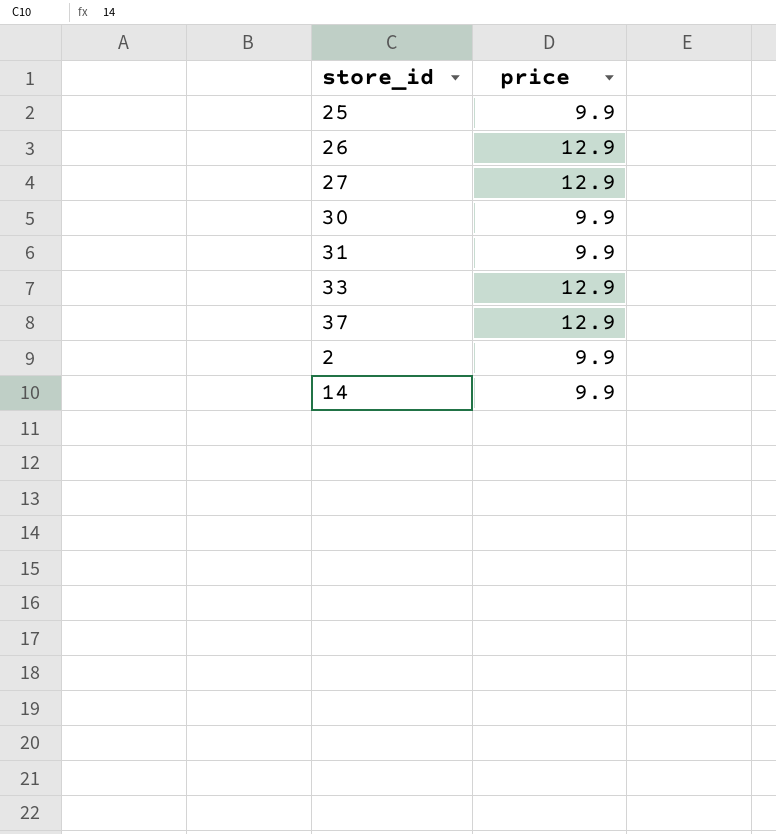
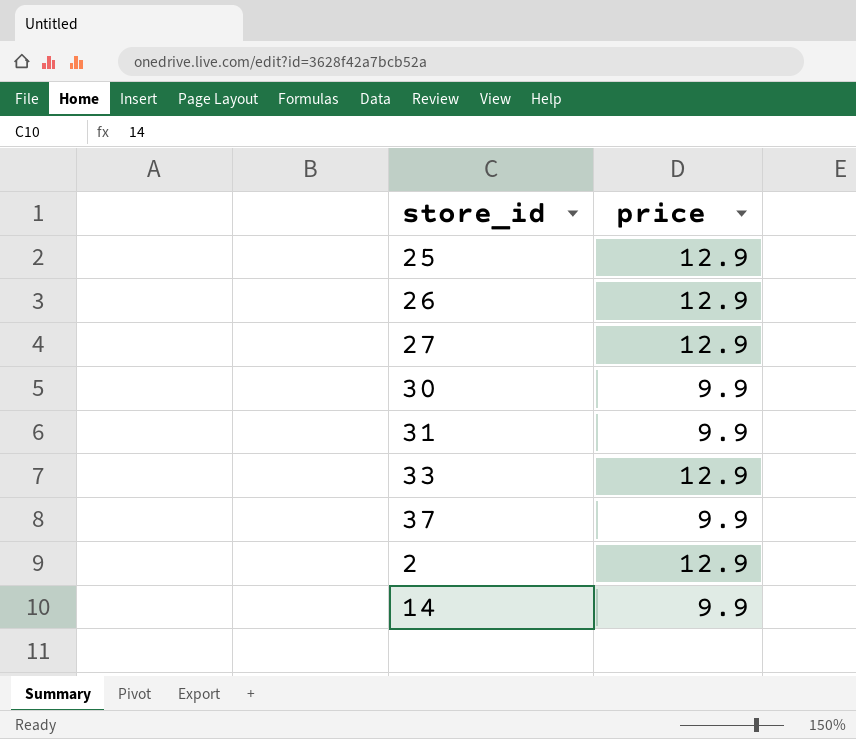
25 | price: 9.9 -> 12.9
37 | price: 12.9 -> 9.9
2 | price: 9.9 -> 12.9

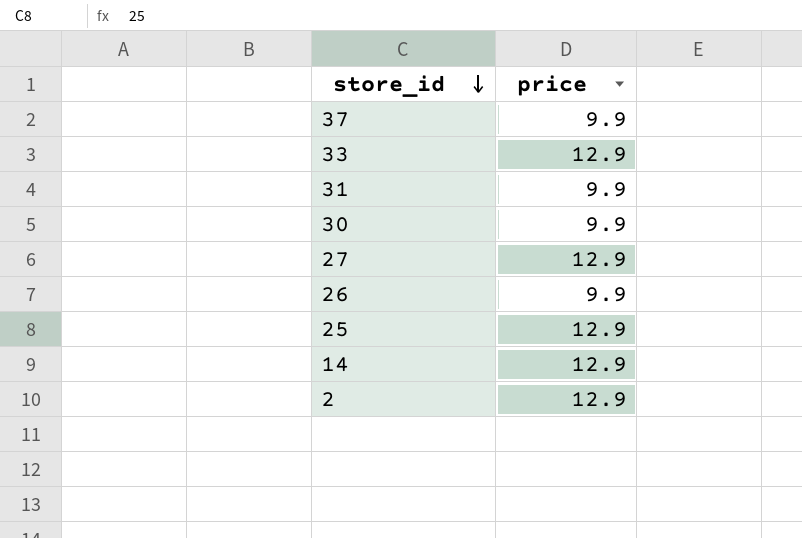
row order: none -> store_id descending
26 | price: 12.9 -> 9.9
14 | price: 9.9 -> 12.9

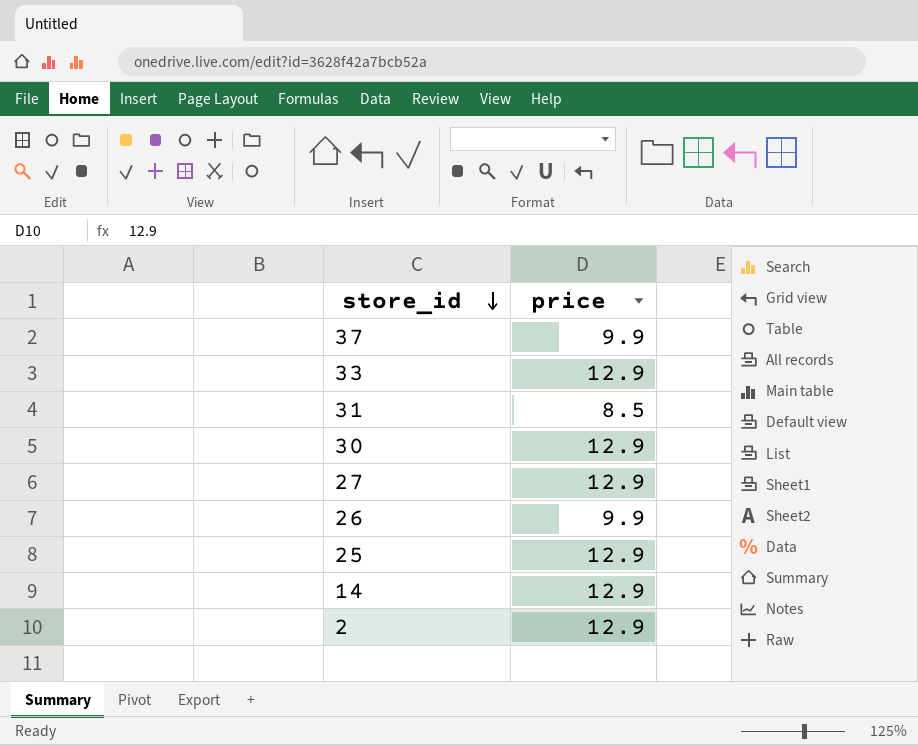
31 | price: 9.9 -> 8.5
30 | price: 9.9 -> 12.9

